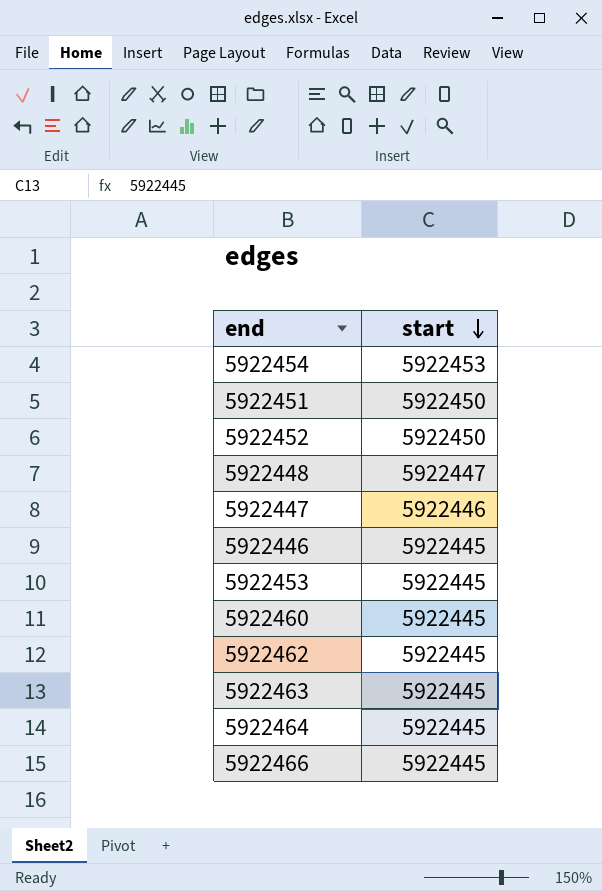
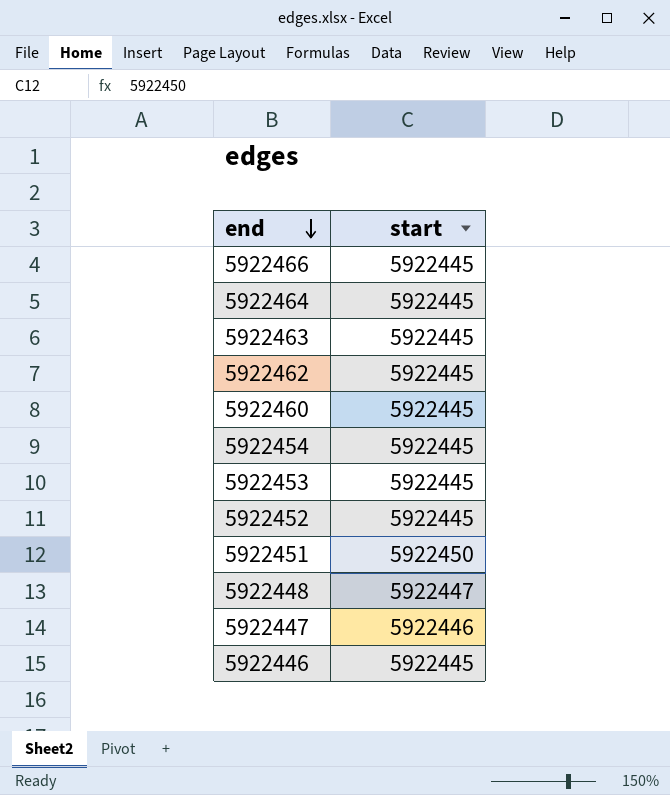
row order: start descending -> end descending
5922454 | start: 5922453 -> 5922445
5922452 | start: 5922450 -> 5922445

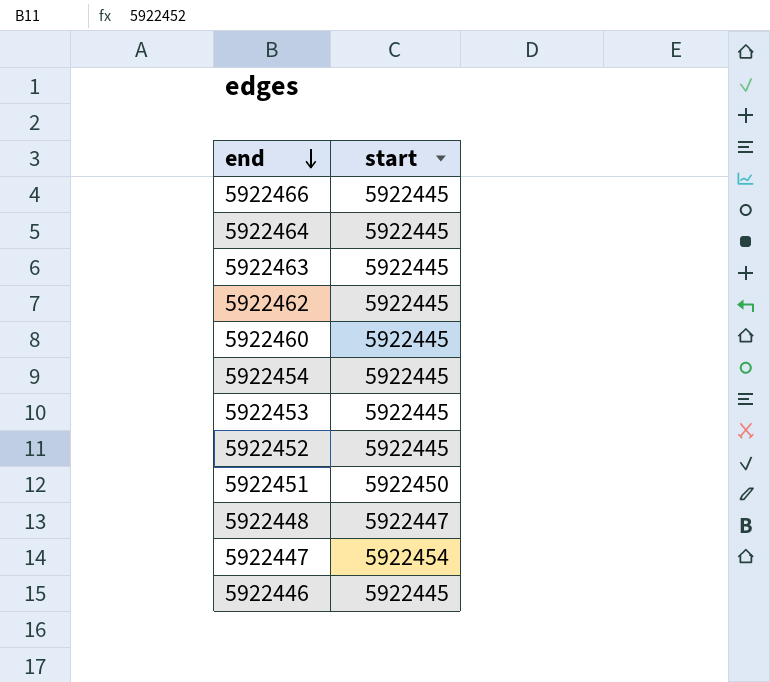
5922447 | start: 5922446 -> 5922454

